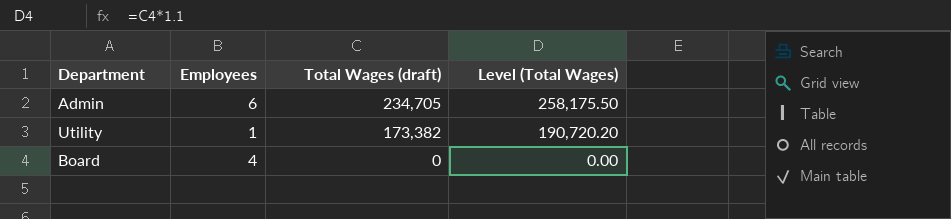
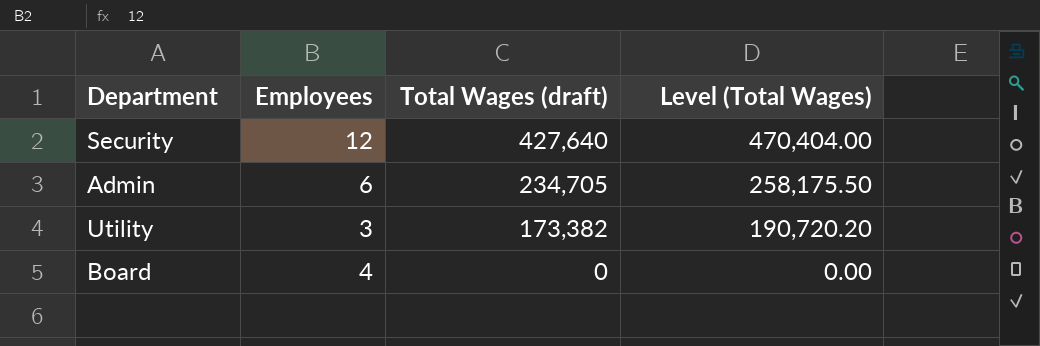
row Security: none -> 12 | 427,640 | 470,404.00
Utility | Employees: 1 -> 3

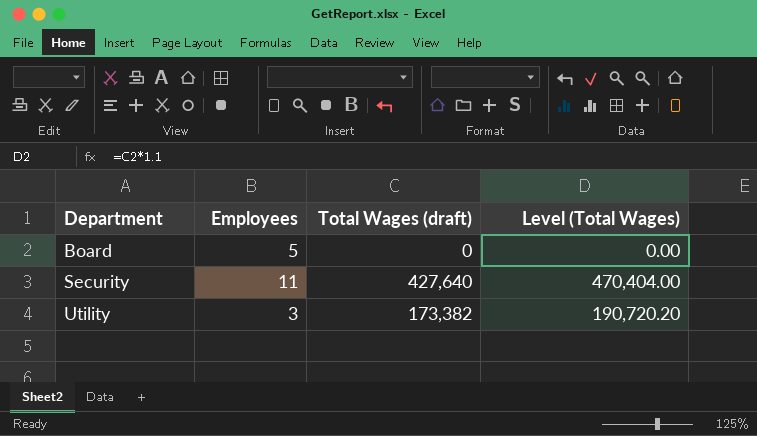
row order: Total Wages (draft) descending -> Department ascending
row Admin: 6 | 234,705 | 258,175.50 -> none
Board | Employees: 4 -> 5
Security | Employees: 12 -> 11

